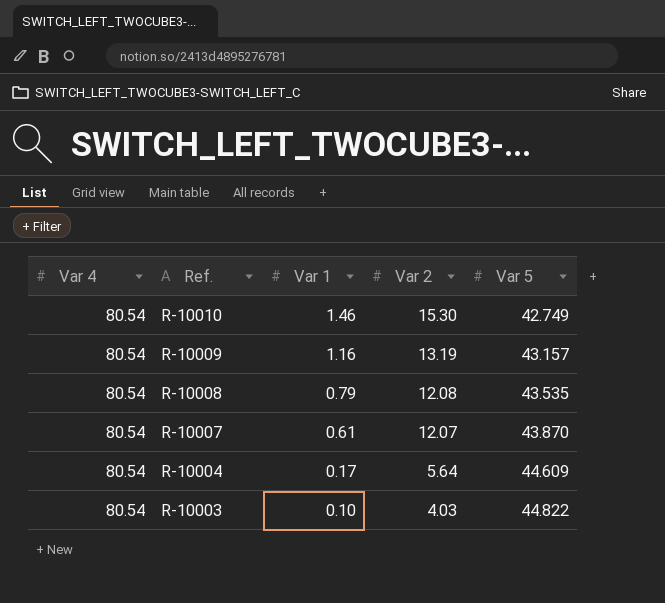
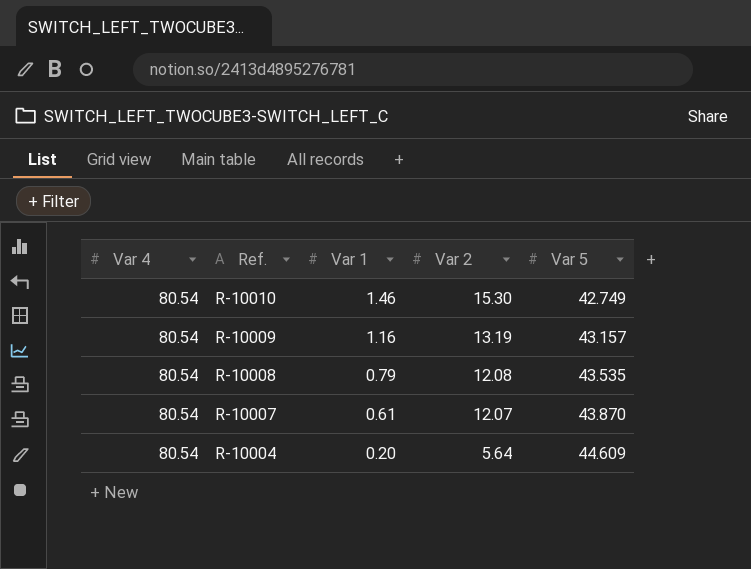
row R-10003: 80.54 | 0.10 | 4.03 | 44.822 -> none
R-10004 | Var 1: 0.17 -> 0.20

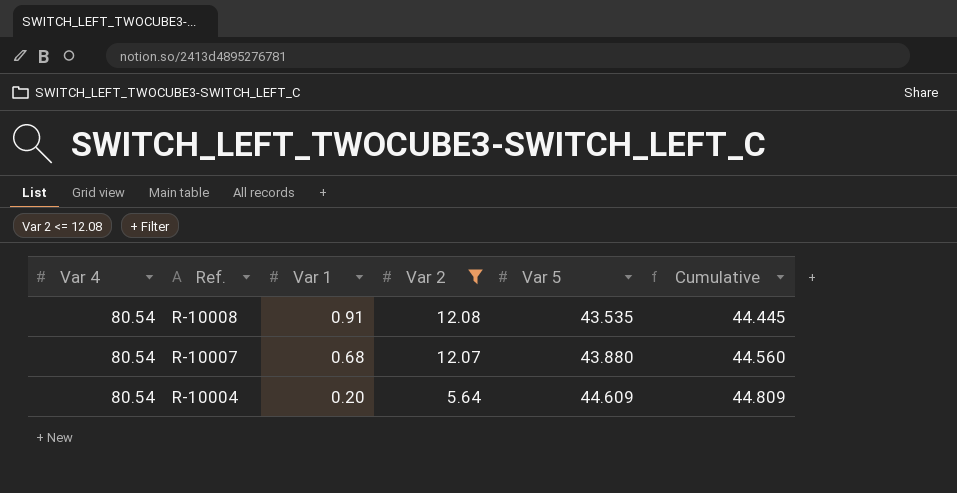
filter: none -> Var 2 <= 12.08
column Cumulative | formula: none -> [Var 1] + [Var 5]
R-10008 | Var 1: 0.79 -> 0.91
R-10007 | Var 1: 0.61 -> 0.68
R-10007 | Var 5: 43.870 -> 43.880

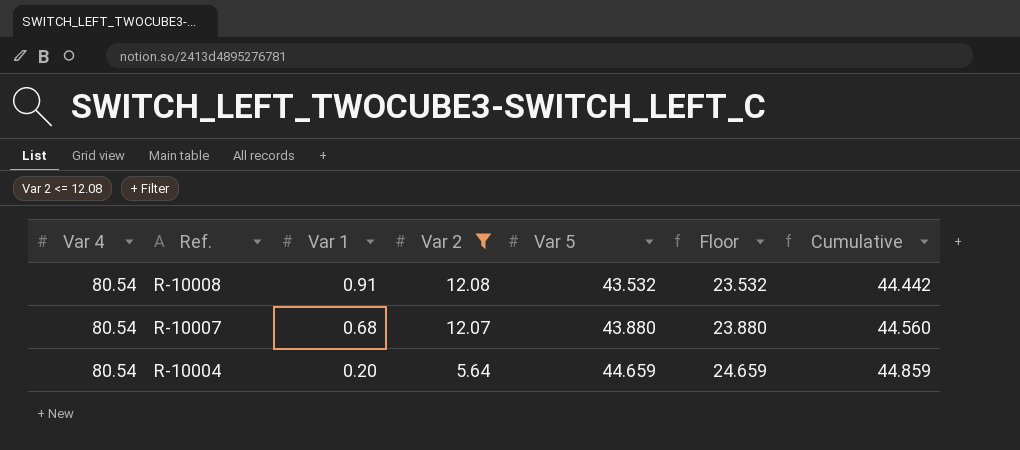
column Floor | formula: none -> [Var 5] - 20
R-10008 | Var 5: 43.535 -> 43.532
R-10008 | Cumulative: 44.445 -> 44.442
R-10004 | Var 5: 44.609 -> 44.659
R-10004 | Cumulative: 44.809 -> 44.859

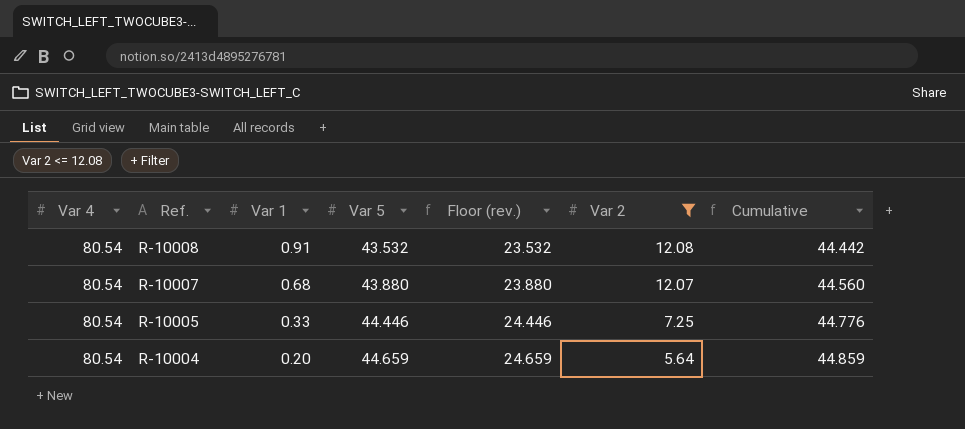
column name: Floor -> Floor (rev.)
column Var 2 | position: 4 -> 6
row R-10005: none -> 80.54 | 0.33 | 44.446 | 24.446 | 7.25 | 44.776

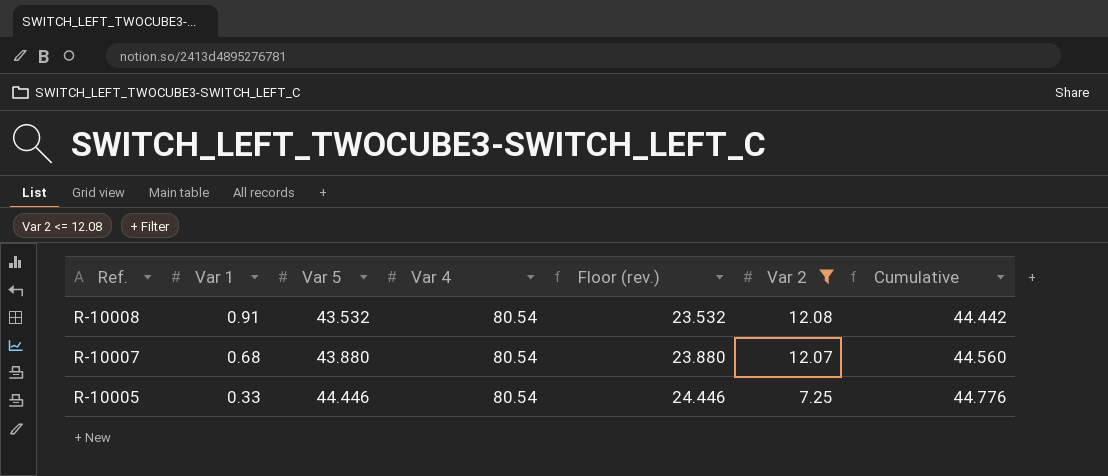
column Var 4 | position: 1 -> 4
row R-10004: 80.54 | 0.20 | 44.659 | 24.659 | 5.64 | 44.859 -> none

